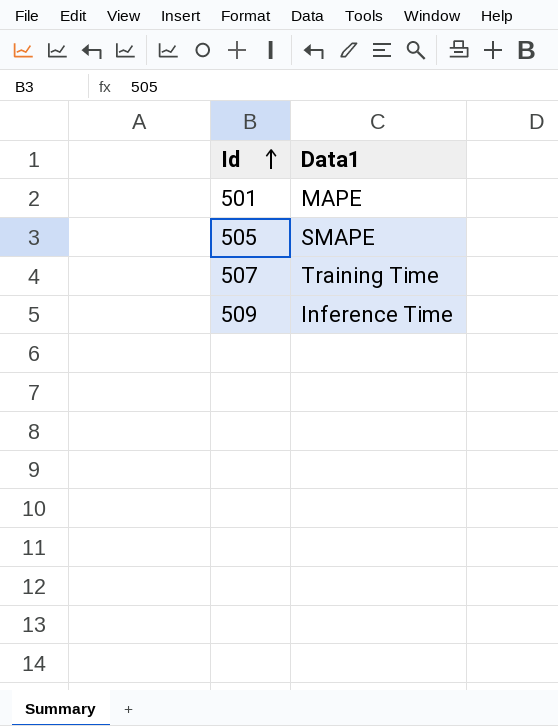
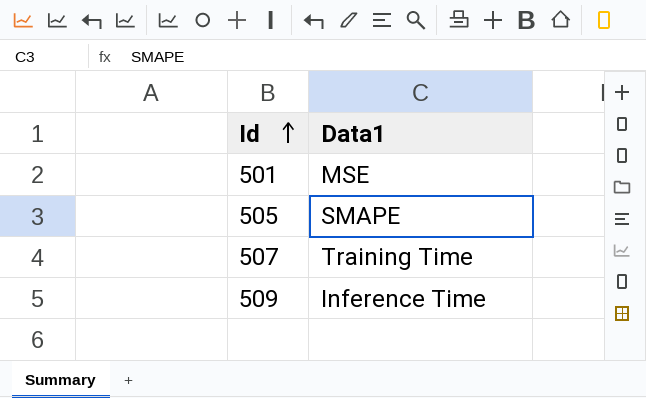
501 | Data1: MAPE -> MSE

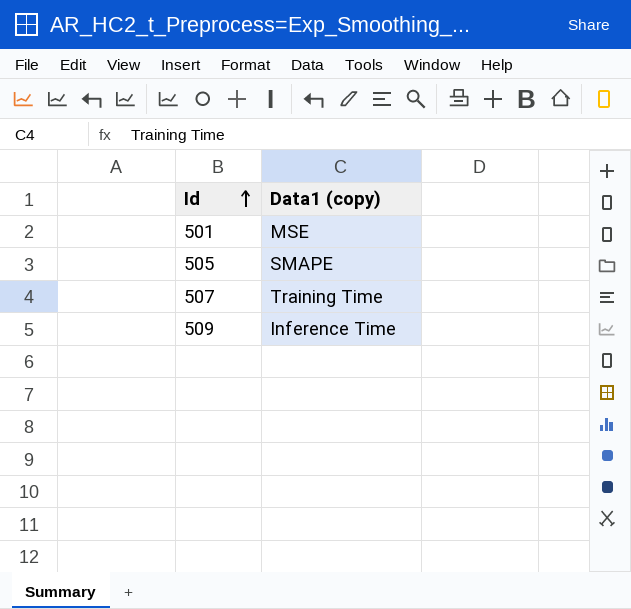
column name: Data1 -> Data1 (copy)

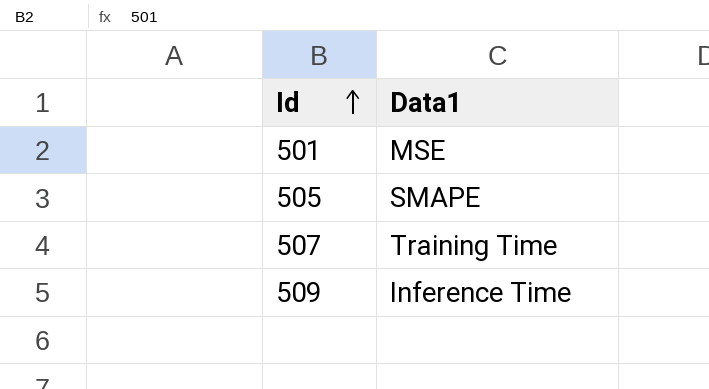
column name: Data1 (copy) -> Data1

